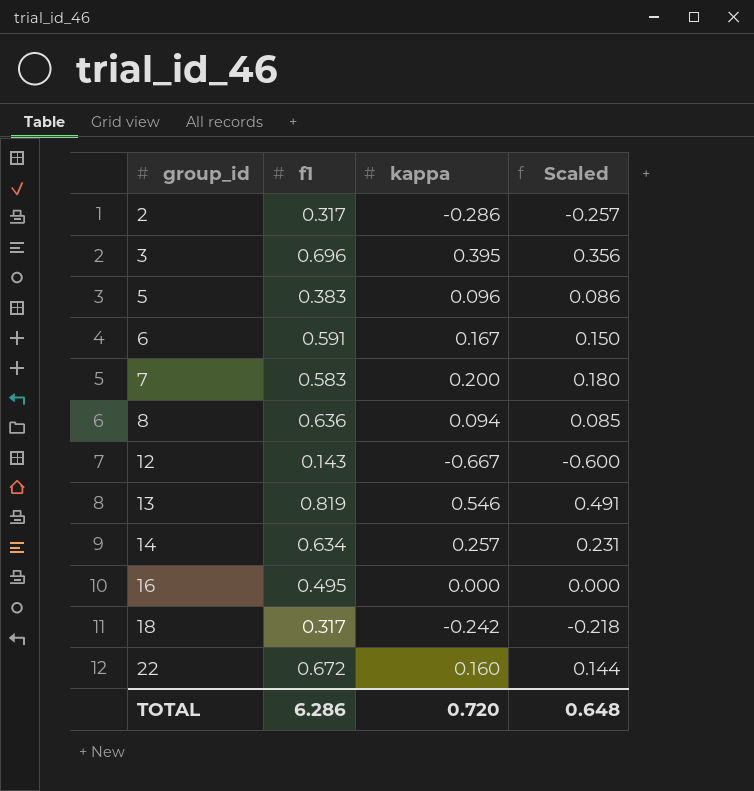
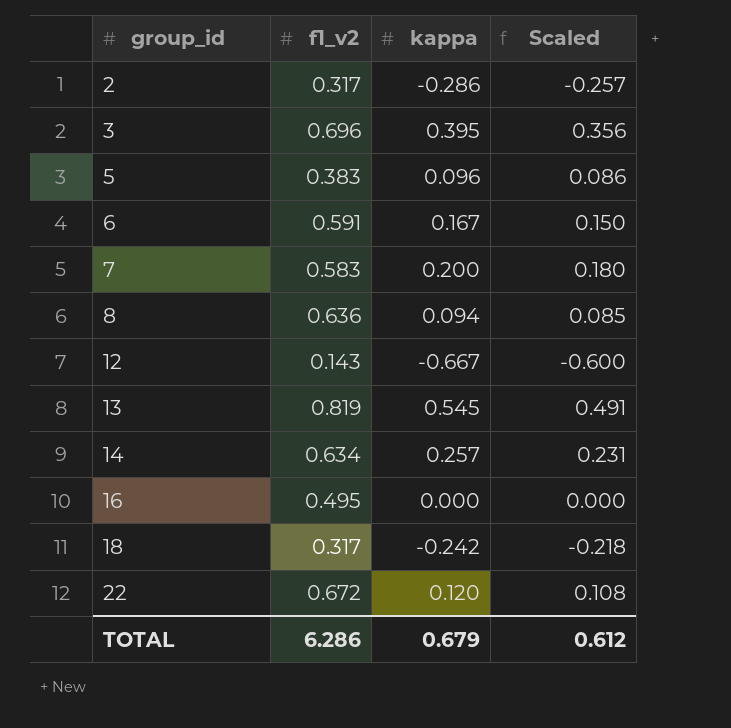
column name: f1 -> f1_v2
13 | kappa: 0.546 -> 0.545
22 | kappa: 0.160 -> 0.120
22 | Scaled: 0.144 -> 0.108
TOTAL | kappa: 0.720 -> 0.679
TOTAL | Scaled: 0.648 -> 0.612

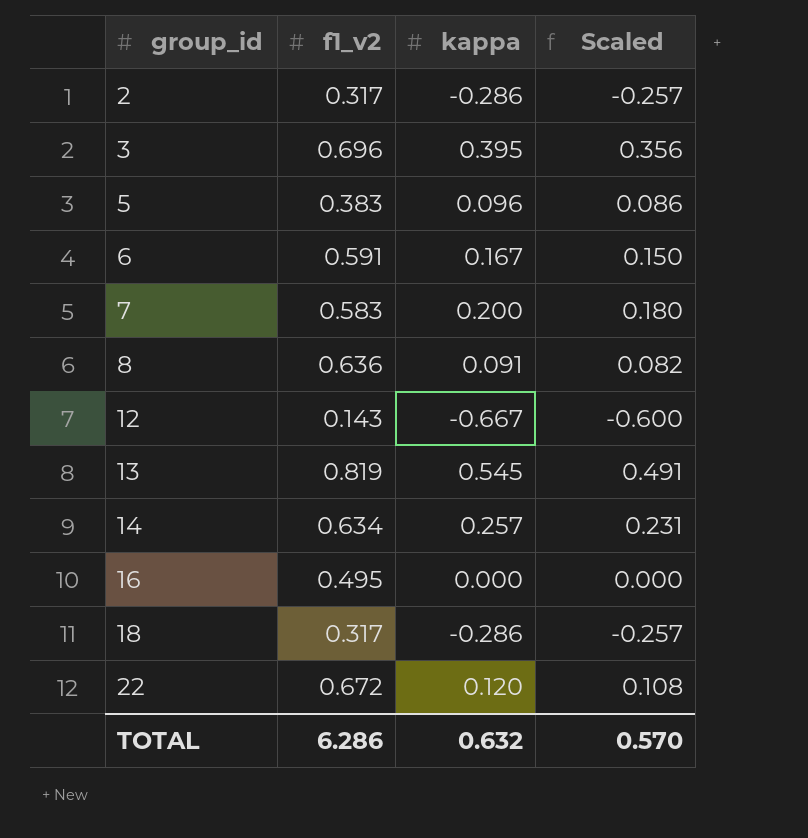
8 | kappa: 0.094 -> 0.091
8 | Scaled: 0.085 -> 0.082
18 | kappa: -0.242 -> -0.286
18 | Scaled: -0.218 -> -0.257
TOTAL | kappa: 0.679 -> 0.632
TOTAL | Scaled: 0.612 -> 0.570

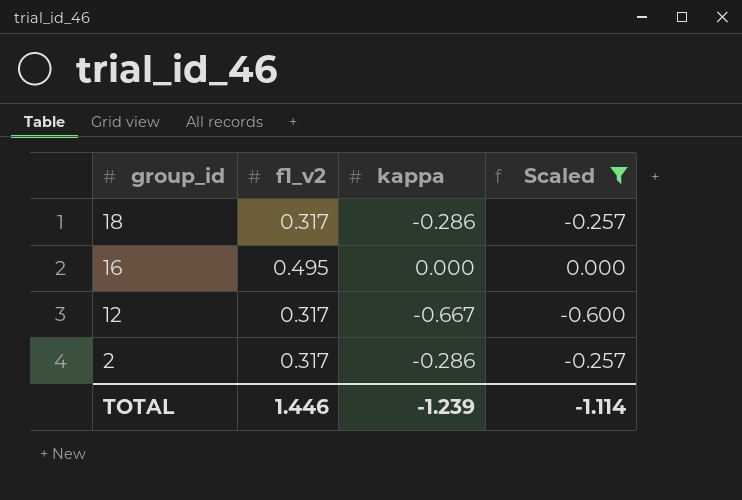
filter: none -> Scaled <= 0.000
row order: group_id ascending -> group_id descending
12 | f1_v2: 0.143 -> 0.317
TOTAL | f1_v2: 6.286 -> 1.446
TOTAL | kappa: 0.632 -> -1.239
TOTAL | Scaled: 0.570 -> -1.114

